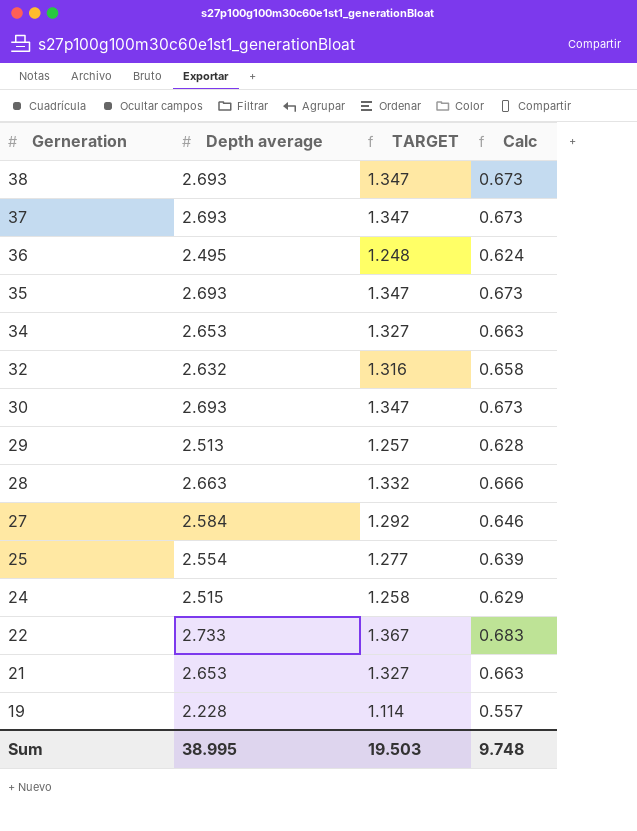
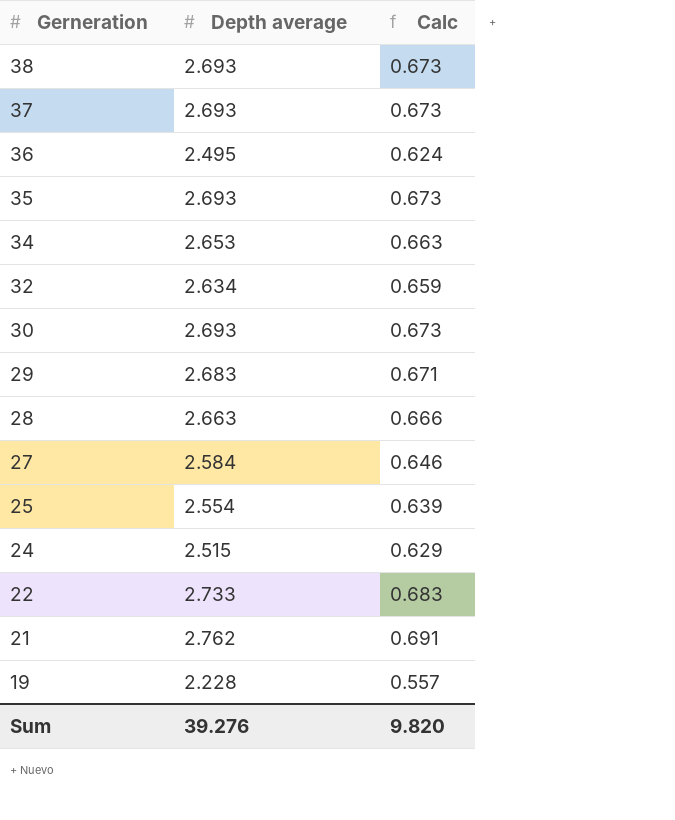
column TARGET | formula: [Depth average] * 0.5 -> none
32 | Depth average: 2.632 -> 2.634
32 | Calc: 0.658 -> 0.659
29 | Depth average: 2.513 -> 2.683
29 | Calc: 0.628 -> 0.671
21 | Depth average: 2.653 -> 2.762
21 | Calc: 0.663 -> 0.691
Sum | Depth average: 38.995 -> 39.276
Sum | Calc: 9.748 -> 9.820

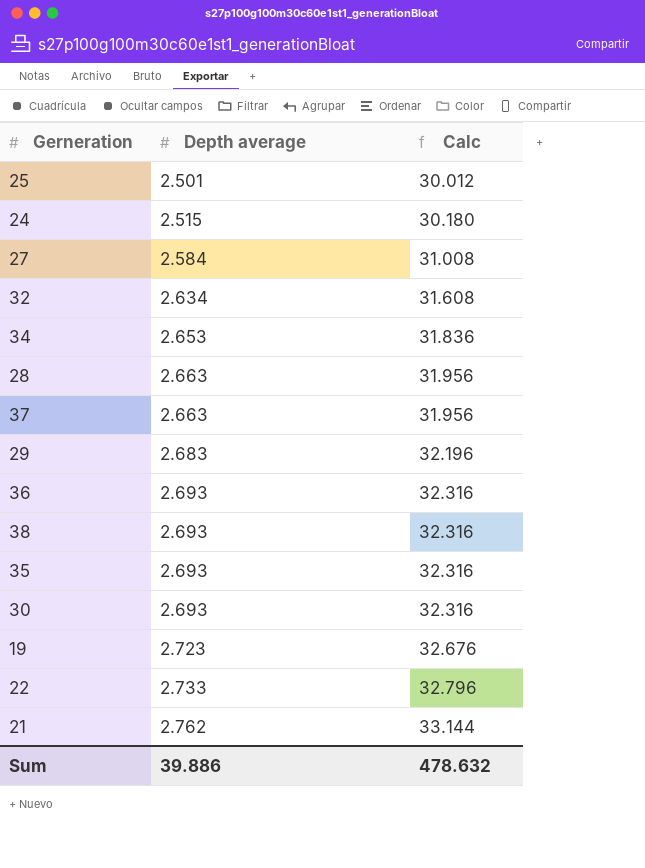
row order: Gerneration descending -> Depth average ascending
column Calc | formula: [Depth average] * 0.25 -> [Depth average] * 12
25 | Depth average: 2.554 -> 2.501
37 | Depth average: 2.693 -> 2.663
36 | Depth average: 2.495 -> 2.693
19 | Depth average: 2.228 -> 2.723
Sum | Depth average: 39.276 -> 39.886
Sum | Calc: 9.820 -> 478.632

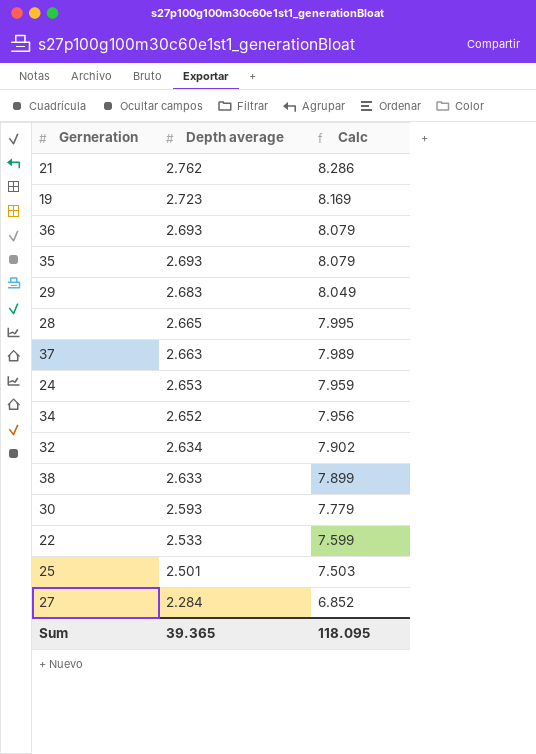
row order: Depth average ascending -> Depth average descending
column Calc | formula: [Depth average] * 12 -> [Depth average] * 3
28 | Depth average: 2.663 -> 2.665
24 | Depth average: 2.515 -> 2.653
34 | Depth average: 2.653 -> 2.652
38 | Depth average: 2.693 -> 2.633
30 | Depth average: 2.693 -> 2.593
22 | Depth average: 2.733 -> 2.533
27 | Depth average: 2.584 -> 2.284
Sum | Depth average: 39.886 -> 39.365
Sum | Calc: 478.632 -> 118.095

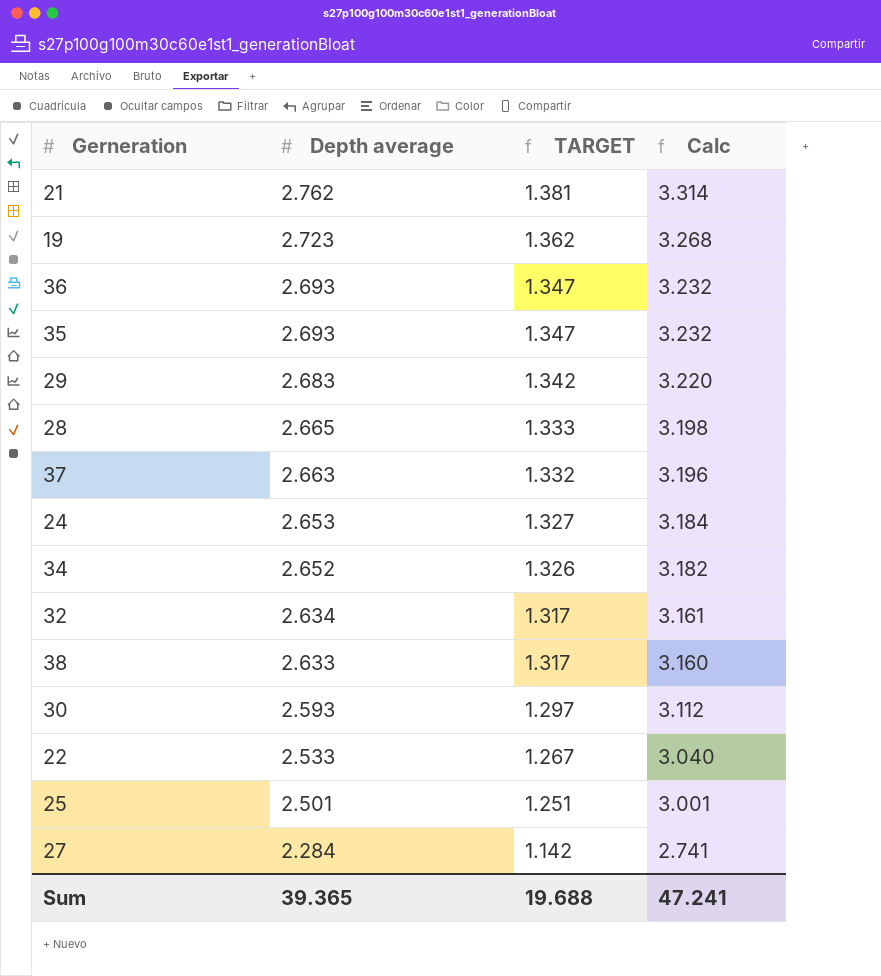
column TARGET | formula: none -> [Depth average] * 0.5
column Calc | formula: [Depth average] * 3 -> [Depth average] * 1.2
Sum | Calc: 118.095 -> 47.241

